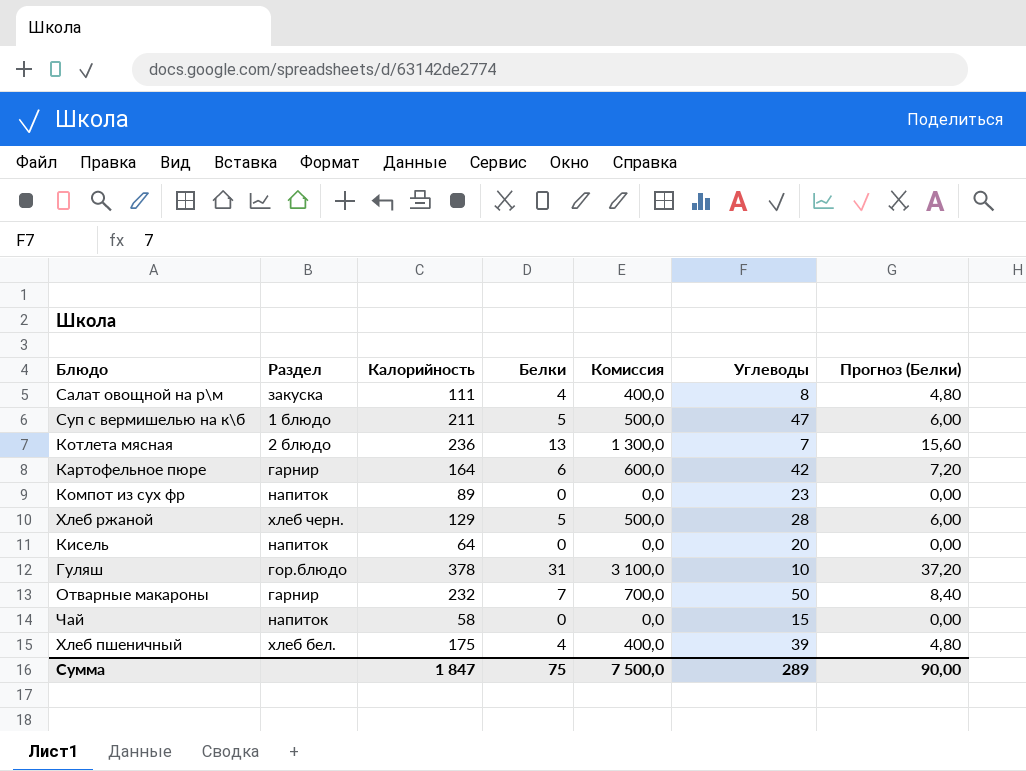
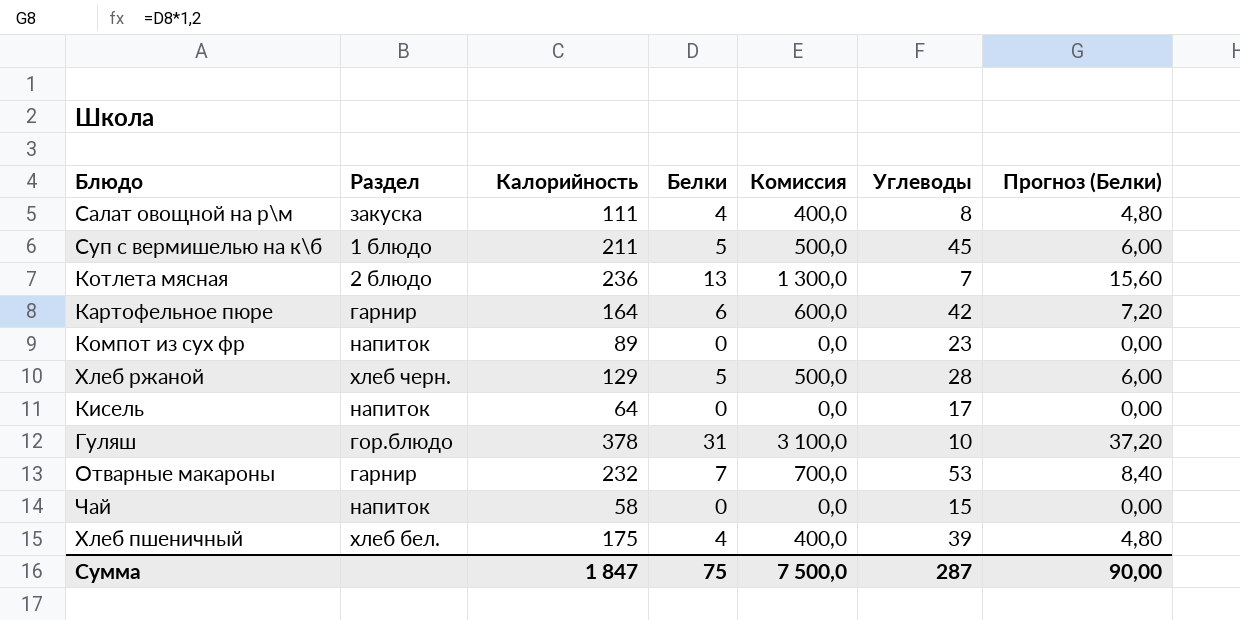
Суп с вермишелью на к\б | Углеводы: 47 -> 45
Кисель | Углеводы: 20 -> 17
Отварные макароны | Углеводы: 50 -> 53
Сумма | Углеводы: 289 -> 287

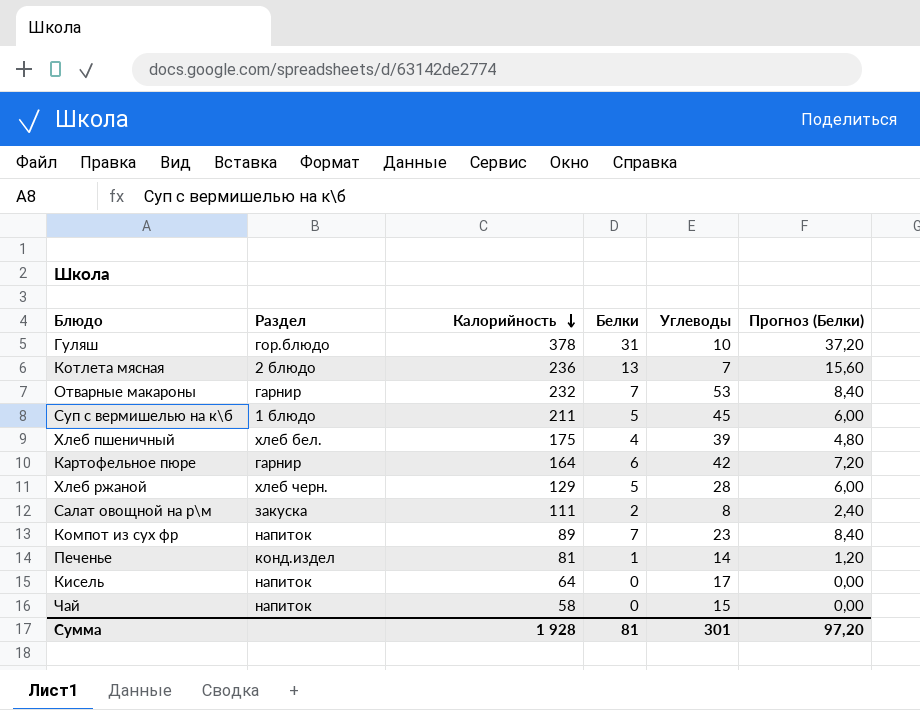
row order: none -> Калорийность descending
column Комиссия | formula: [Белки] * 100 -> none
Салат овощной на р\м | Белки: 4 -> 2
Салат овощной на р\м | Прогноз (Белки): 4,80 -> 2,40
Компот из сух фр | Белки: 0 -> 7
Компот из сух фр | Прогноз (Белки): 0,00 -> 8,40
row Печенье: none -> конд.издел | 81 | 1 | 14 | 1,20
Сумма | Калорийность: 1 847 -> 1 928
Сумма | Белки: 75 -> 81
Сумма | Углеводы: 287 -> 301
Сумма | Прогноз (Белки): 90,00 -> 97,20

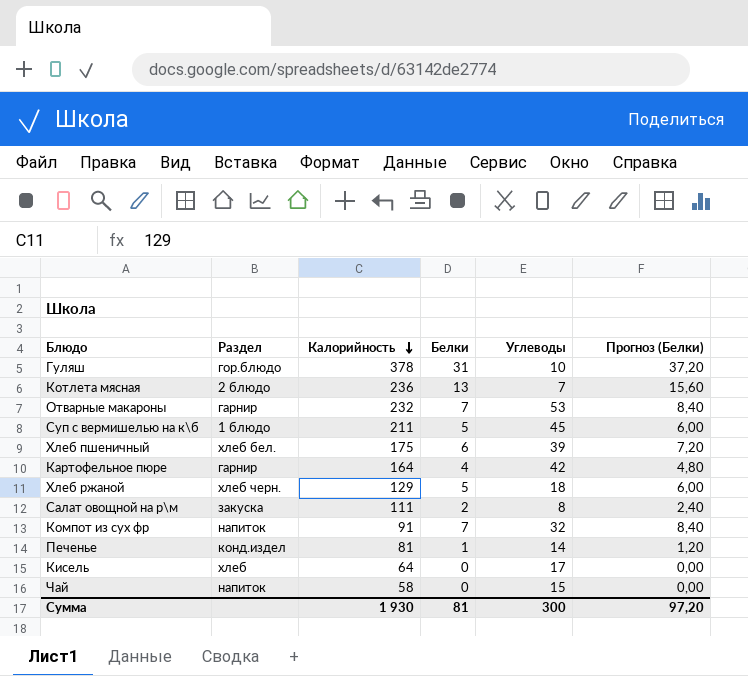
Хлеб пшеничный | Белки: 4 -> 6
Хлеб пшеничный | Прогноз (Белки): 4,80 -> 7,20
Картофельное пюре | Белки: 6 -> 4
Картофельное пюре | Прогноз (Белки): 7,20 -> 4,80
Хлеб ржаной | Углеводы: 28 -> 18
Компот из сух фр | Калорийность: 89 -> 91
Компот из сух фр | Углеводы: 23 -> 32
Кисель | Раздел: напиток -> хлеб
Сумма | Калорийность: 1 928 -> 1 930
Сумма | Углеводы: 301 -> 300

